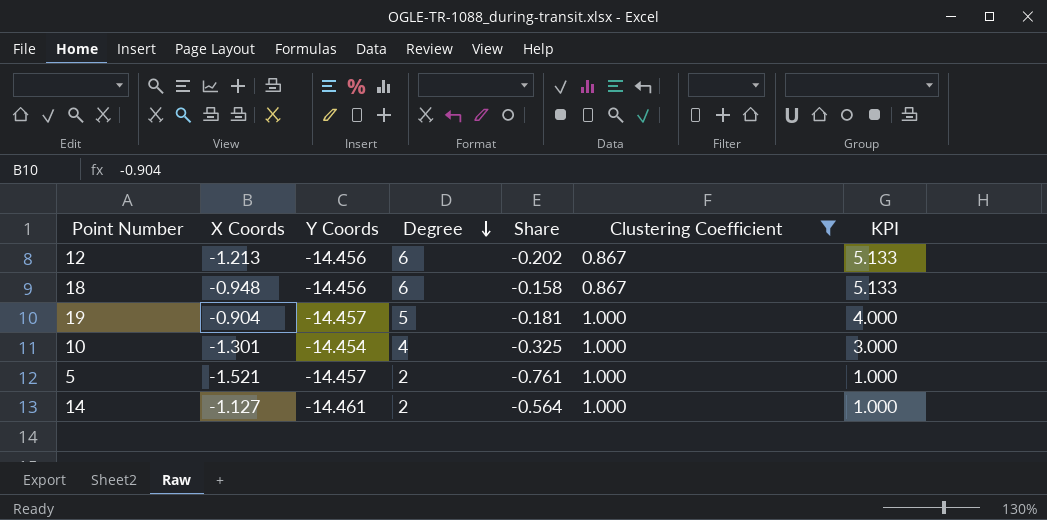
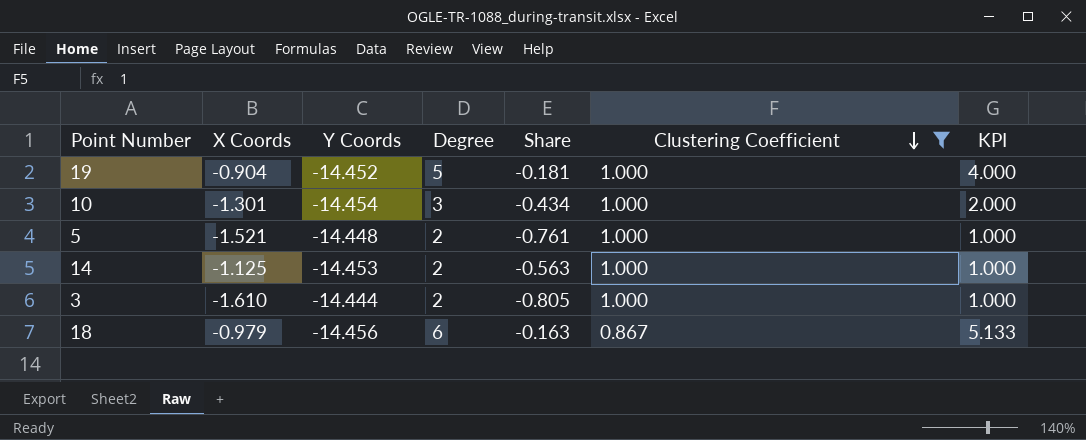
row order: Degree descending -> Clustering Coefficient descending
row 12: -1.213 | -14.456 | 6 | -0.202 | 0.867 | 5.133 -> none
19 | Y Coords: -14.457 -> -14.452
10 | Degree: 4 -> 3
10 | Share: -0.325 -> -0.434
10 | KPI: 3.000 -> 2.000
5 | Y Coords: -14.457 -> -14.448
14 | X Coords: -1.127 -> -1.125
14 | Y Coords: -14.461 -> -14.453
14 | Share: -0.564 -> -0.563
row 3: none -> -1.610 | -14.444 | 2 | -0.805 | 1.000 | 1.000
18 | X Coords: -0.948 -> -0.979
18 | Share: -0.158 -> -0.163

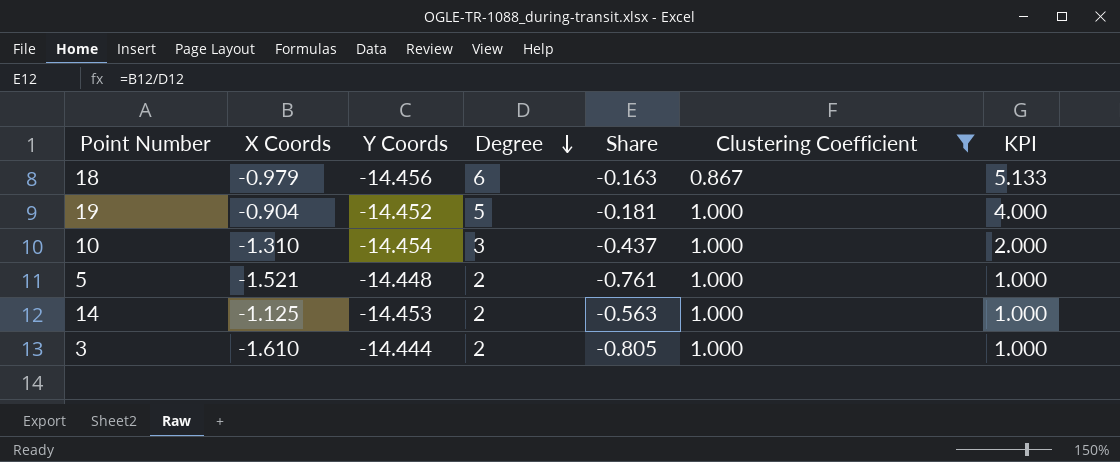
row order: Clustering Coefficient descending -> Degree descending
10 | X Coords: -1.301 -> -1.310
10 | Share: -0.434 -> -0.437

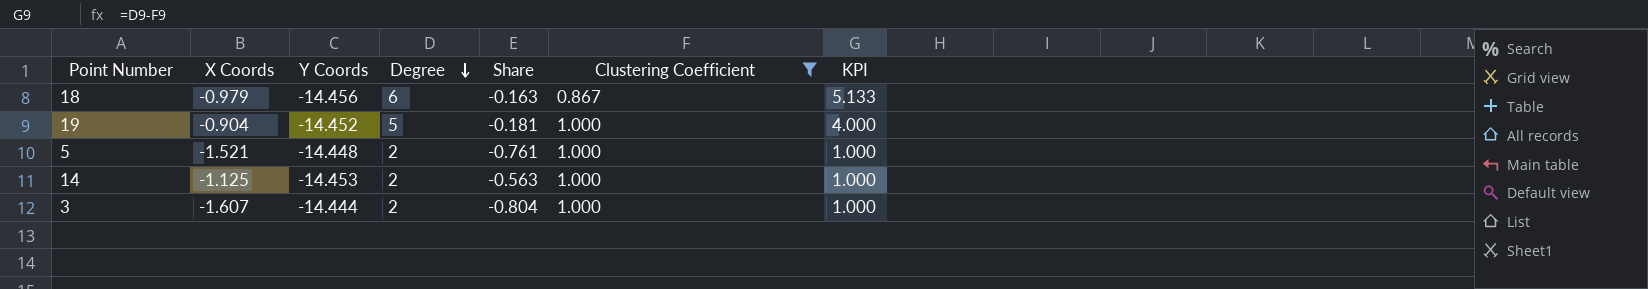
row 10: -1.310 | -14.454 | 3 | -0.437 | 1.000 | 2.000 -> none
3 | X Coords: -1.610 -> -1.607
3 | Share: -0.805 -> -0.804

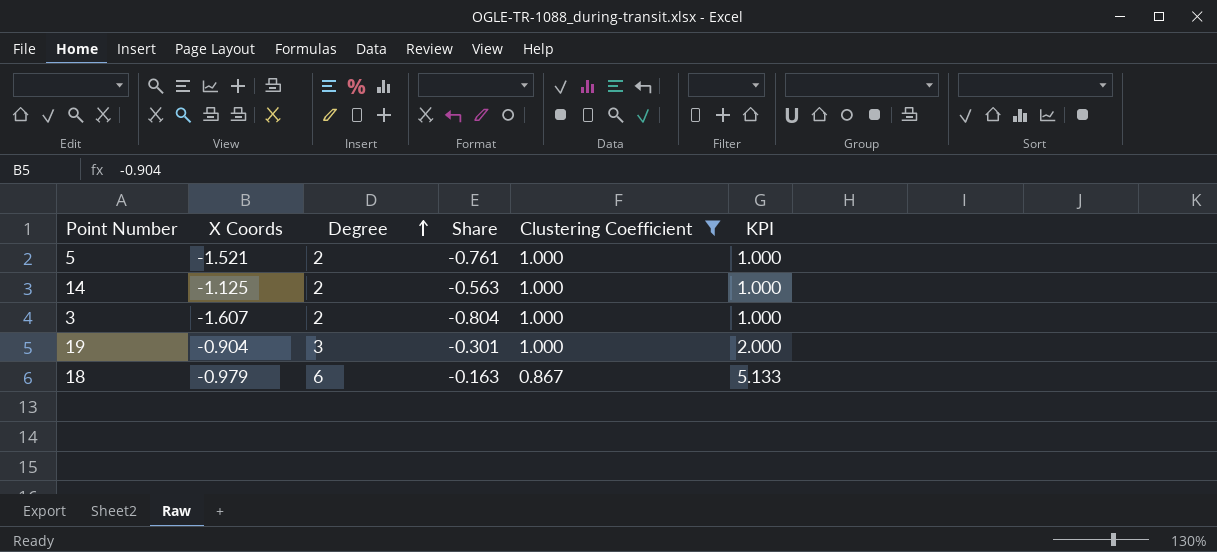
row order: Degree descending -> Degree ascending
column Y Coords | position: 3 -> none
19 | Degree: 5 -> 3
19 | Share: -0.181 -> -0.301
19 | KPI: 4.000 -> 2.000

